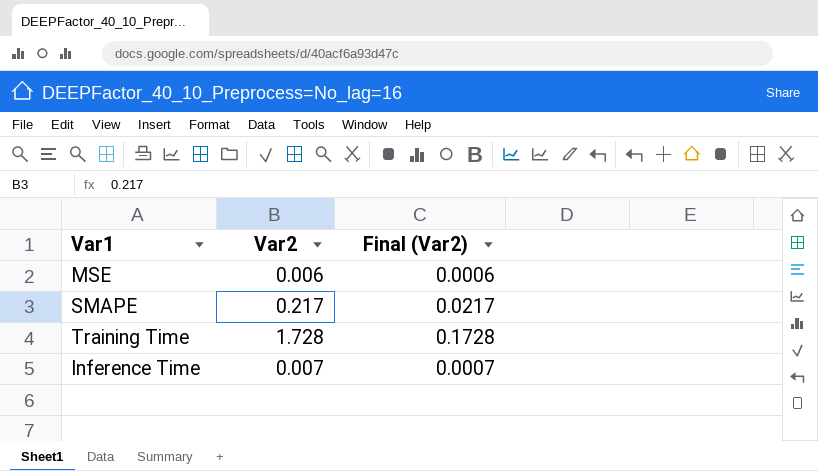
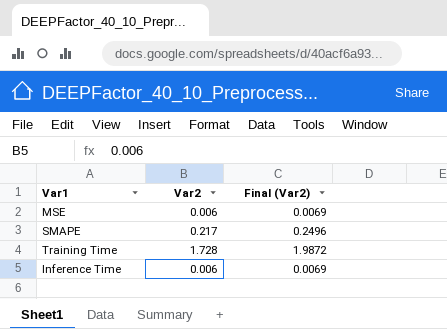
column Final (Var2) | formula: [Var2] * 0.1 -> [Var2] * 1.15
Inference Time | Var2: 0.007 -> 0.006

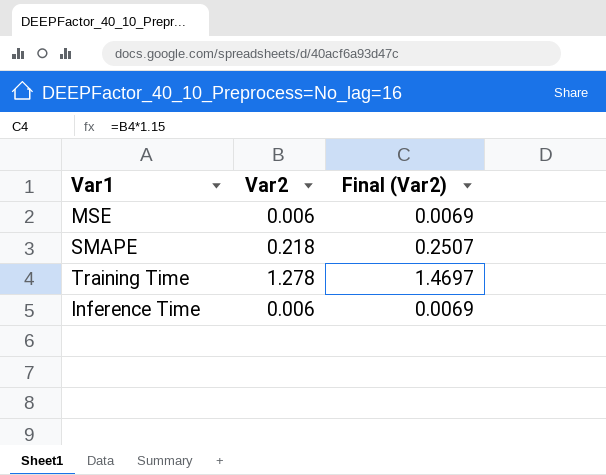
SMAPE | Var2: 0.217 -> 0.218
SMAPE | Final (Var2): 0.2496 -> 0.2507
Training Time | Var2: 1.728 -> 1.278
Training Time | Final (Var2): 1.9872 -> 1.4697

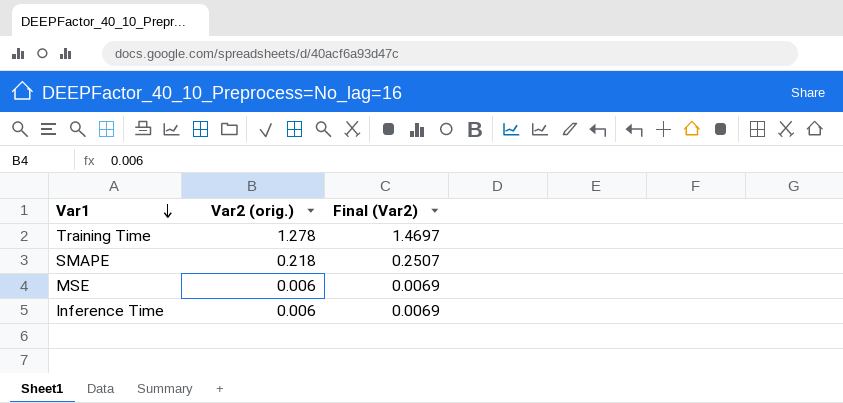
row order: none -> Var1 descending
column name: Var2 -> Var2 (orig.)

